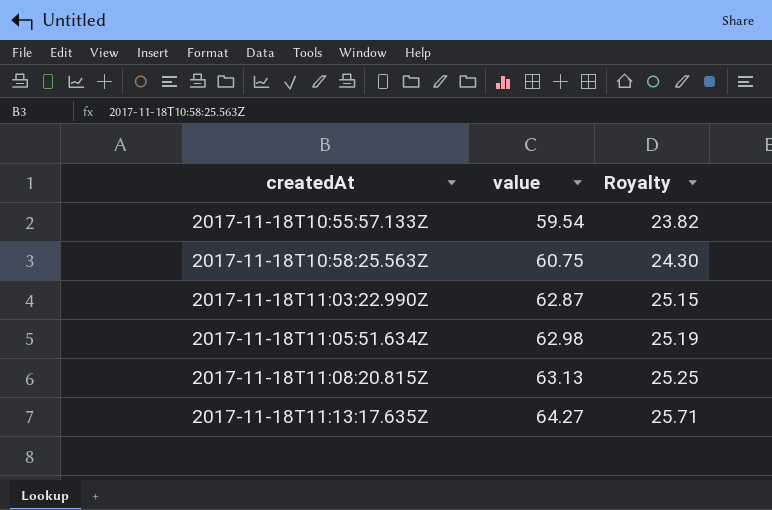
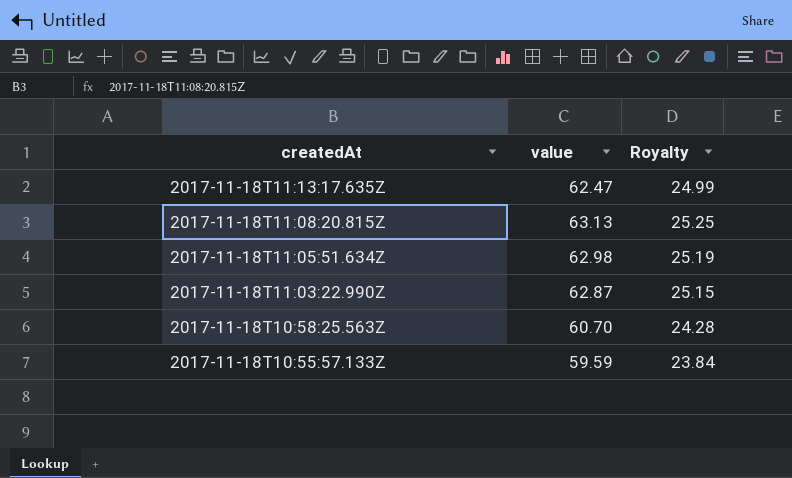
row order: createdAt ascending -> createdAt descending
2017-11-18T11:13:17.635Z | value: 64.27 -> 62.47
2017-11-18T11:13:17.635Z | Royalty: 25.71 -> 24.99
2017-11-18T10:58:25.563Z | value: 60.75 -> 60.70
2017-11-18T10:58:25.563Z | Royalty: 24.30 -> 24.28
2017-11-18T10:55:57.133Z | value: 59.54 -> 59.59
2017-11-18T10:55:57.133Z | Royalty: 23.82 -> 23.84

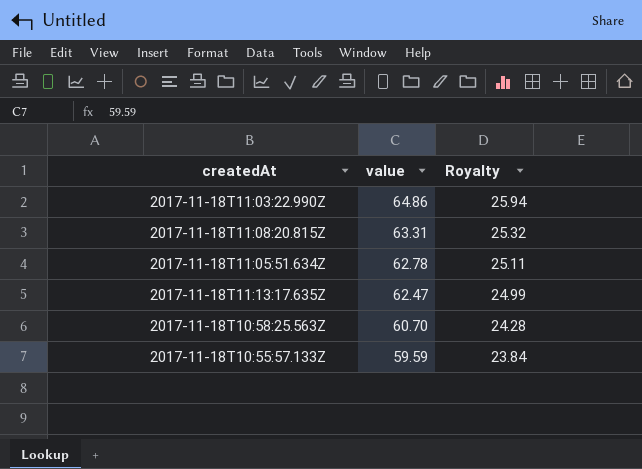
row order: createdAt descending -> value descending
2017-11-18T11:03:22.990Z | value: 62.87 -> 64.86
2017-11-18T11:03:22.990Z | Royalty: 25.15 -> 25.94
2017-11-18T11:08:20.815Z | value: 63.13 -> 63.31
2017-11-18T11:08:20.815Z | Royalty: 25.25 -> 25.32
2017-11-18T11:05:51.634Z | value: 62.98 -> 62.78
2017-11-18T11:05:51.634Z | Royalty: 25.19 -> 25.11

